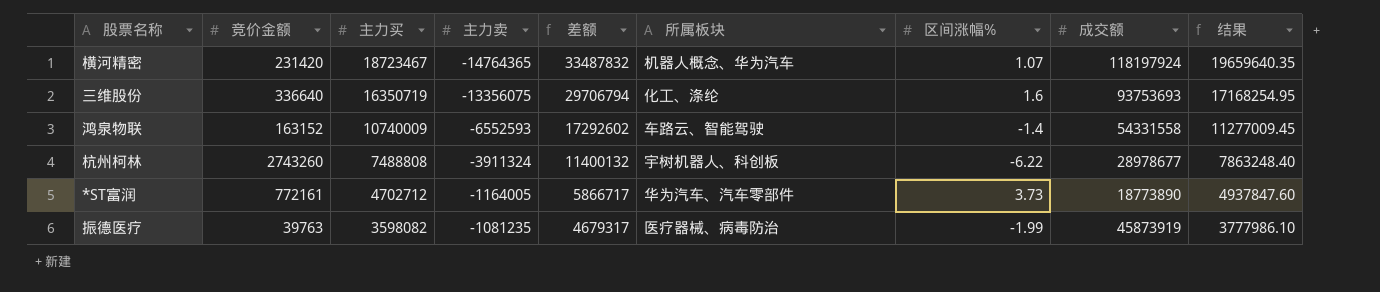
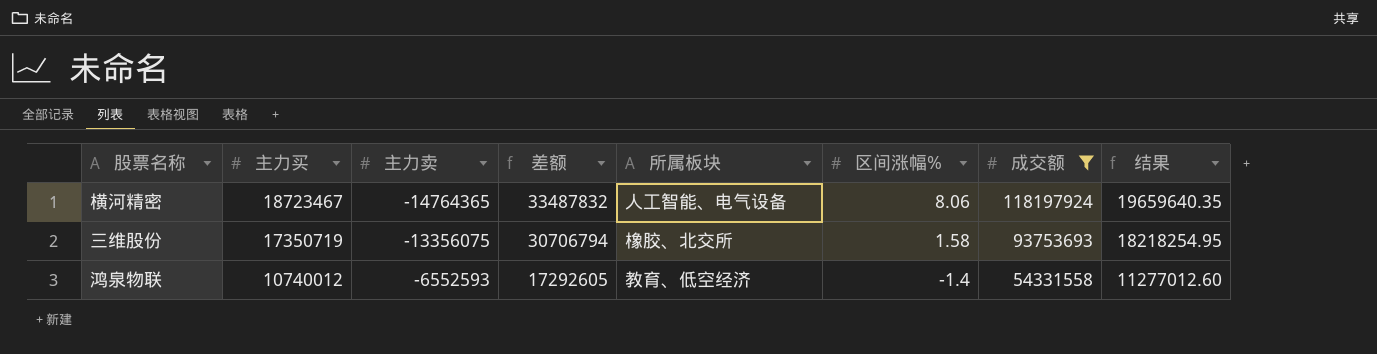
filter: none -> 成交额 >= 54331558
column 竞价金额 | position: 2 -> none
横河精密 | 所属板块: 机器人概念、华为汽车 -> 人工智能、电气设备
横河精密 | 区间涨幅%: 1.07 -> 8.06
三维股份 | 主力买: 16350719 -> 17350719
三维股份 | 差额: 29706794 -> 30706794
三维股份 | 所属板块: 化工、涤纶 -> 橡胶、北交所
三维股份 | 区间涨幅%: 1.6 -> 1.58
三维股份 | 结果: 17168254.95 -> 18218254.95
鸿泉物联 | 主力买: 10740009 -> 10740012
鸿泉物联 | 差额: 17292602 -> 17292605
鸿泉物联 | 所属板块: 车路云、智能驾驶 -> 教育、低空经济
鸿泉物联 | 结果: 11277009.45 -> 11277012.60

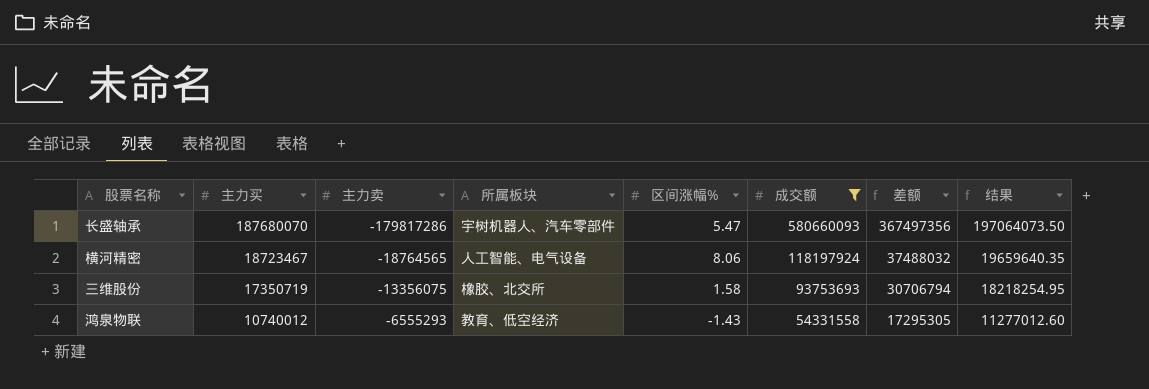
column 差额 | position: 4 -> 7
row 长盛轴承: none -> 187680070 | -179817286 | 宇树机器人、汽车零部件 | 5.47 | 580660093 | 367497356 | 197064073.50
横河精密 | 主力卖: -14764365 -> -18764565
横河精密 | 差额: 33487832 -> 37488032
鸿泉物联 | 主力卖: -6552593 -> -6555293
鸿泉物联 | 区间涨幅%: -1.4 -> -1.43
鸿泉物联 | 差额: 17292605 -> 17295305

